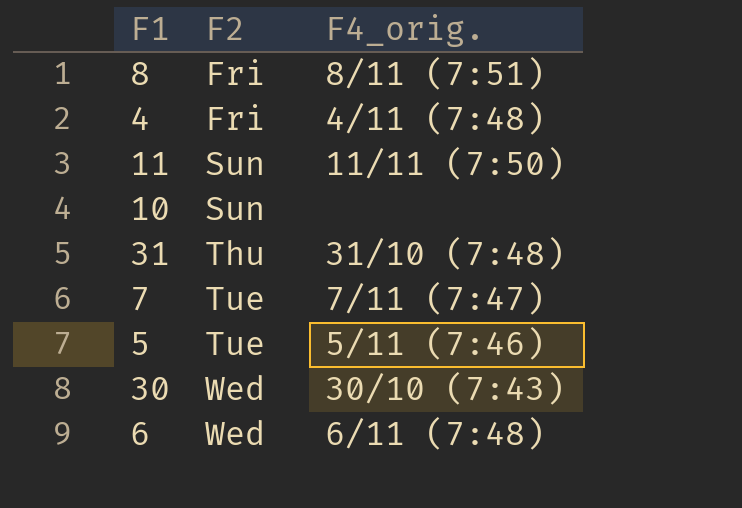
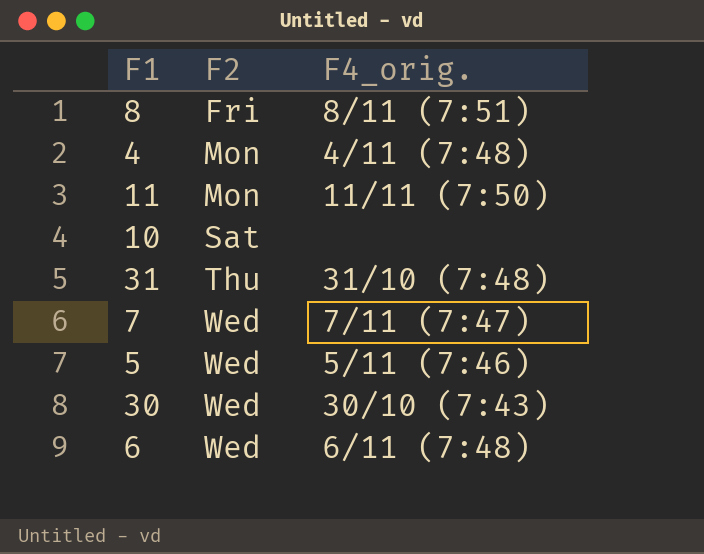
4 | F2: Fri -> Mon
11 | F2: Sun -> Mon
10 | F2: Sun -> Sat
7 | F2: Tue -> Wed
5 | F2: Tue -> Wed

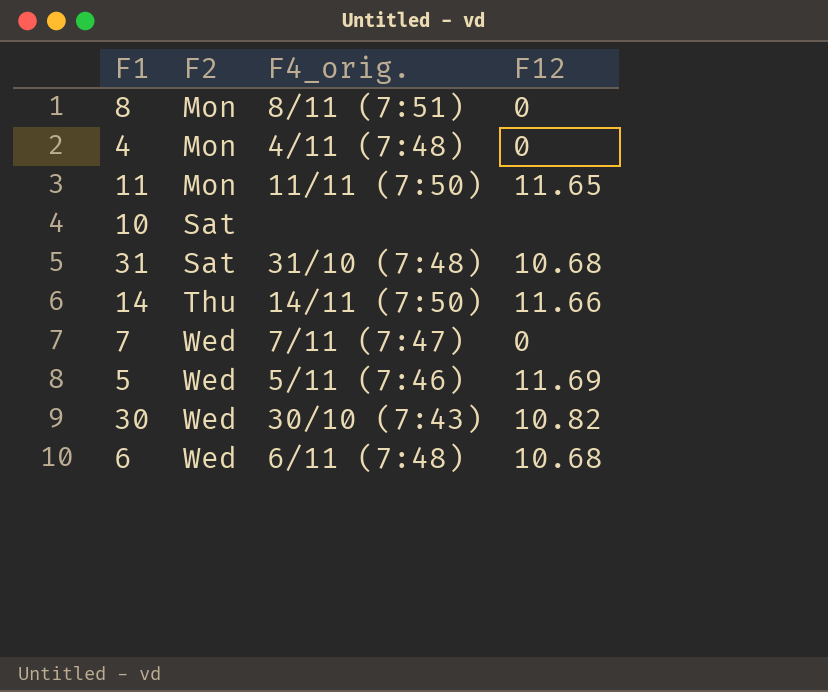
column F12 | position: none -> 4
8 | F2: Fri -> Mon
31 | F2: Thu -> Sat
row 14: none -> Thu | 14/11 (7:50) | 11.66

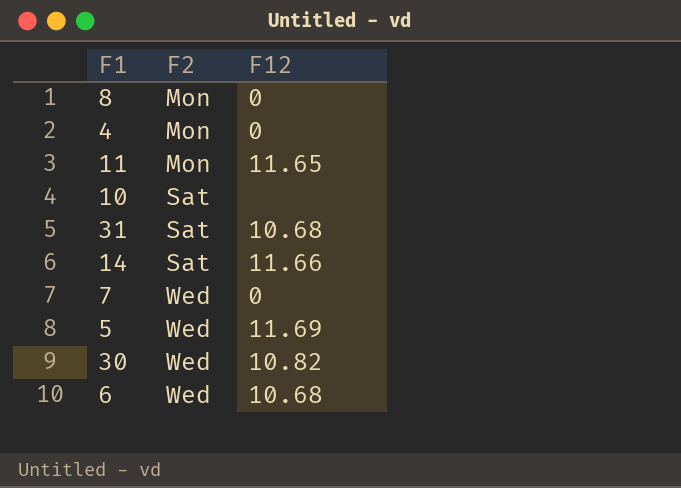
column F4_orig. | position: 3 -> none
14 | F2: Thu -> Sat

